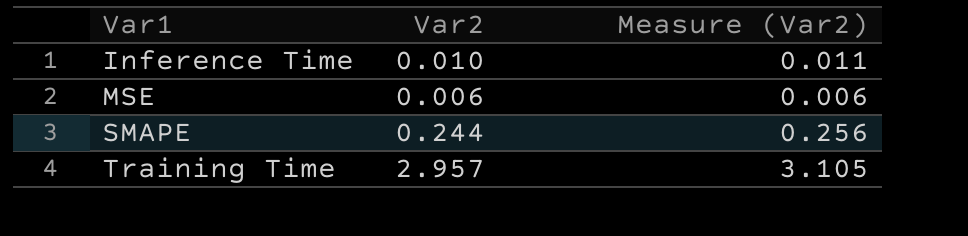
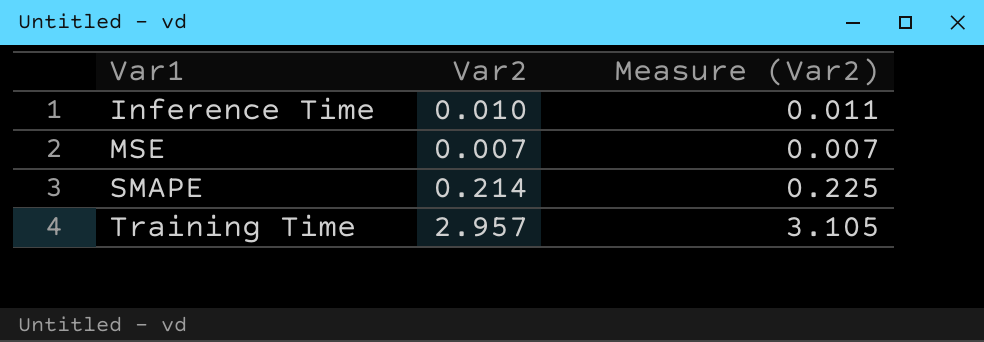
MSE | Var2: 0.006 -> 0.007
MSE | Measure (Var2): 0.006 -> 0.007
SMAPE | Var2: 0.244 -> 0.214
SMAPE | Measure (Var2): 0.256 -> 0.225

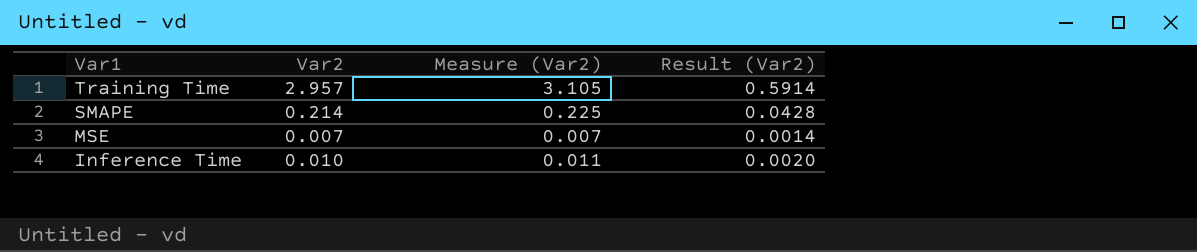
row order: Var1 ascending -> Var1 descending
column Result (Var2) | formula: none -> [Var2] * 0.2

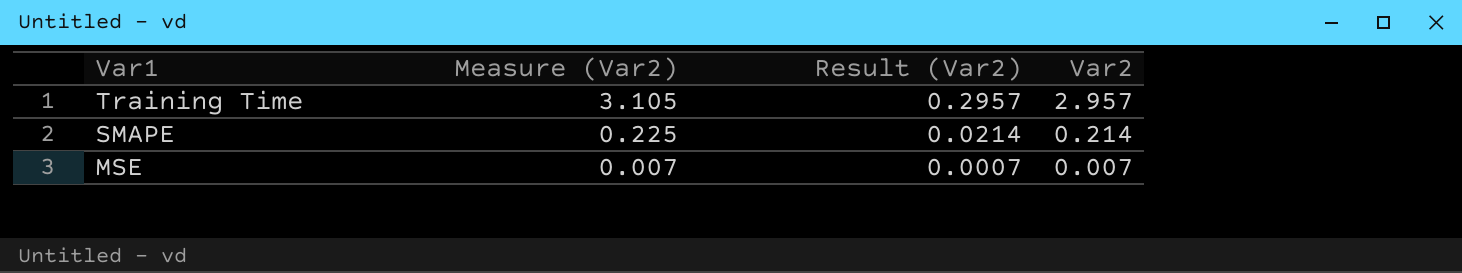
column Result (Var2) | formula: [Var2] * 0.2 -> [Var2] * 0.1
column Var2 | position: 2 -> 4
row Inference Time: 0.010 | 0.011 | 0.0020 -> none

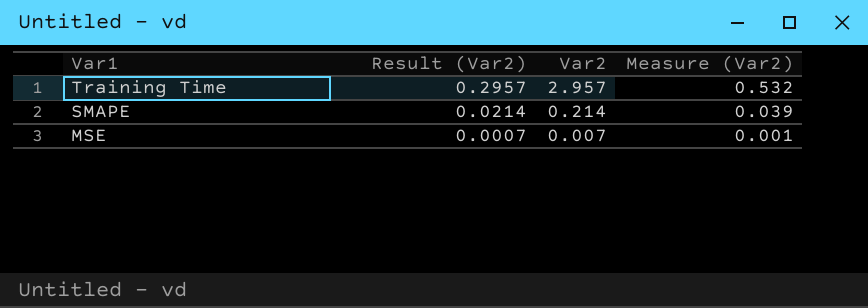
column Measure (Var2) | formula: [Var2] * 1.05 -> [Var2] * 0.18
column Measure (Var2) | position: 2 -> 4

